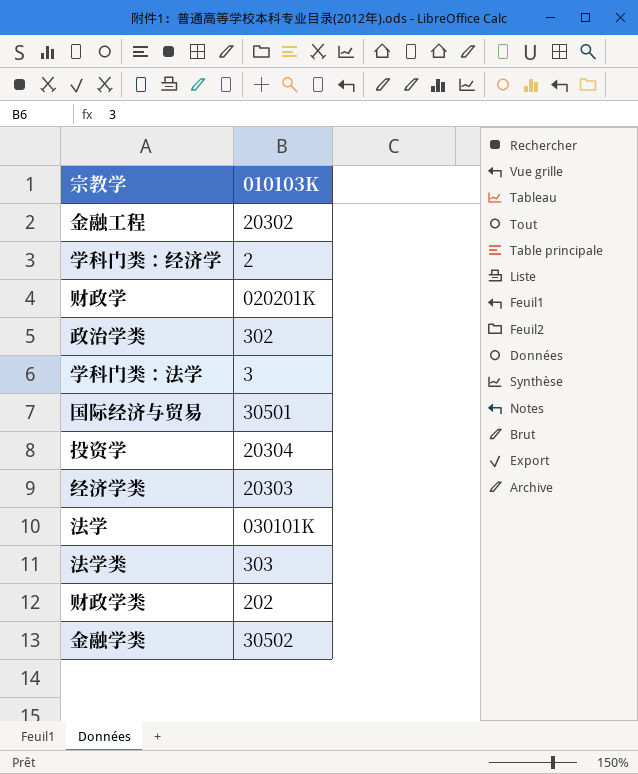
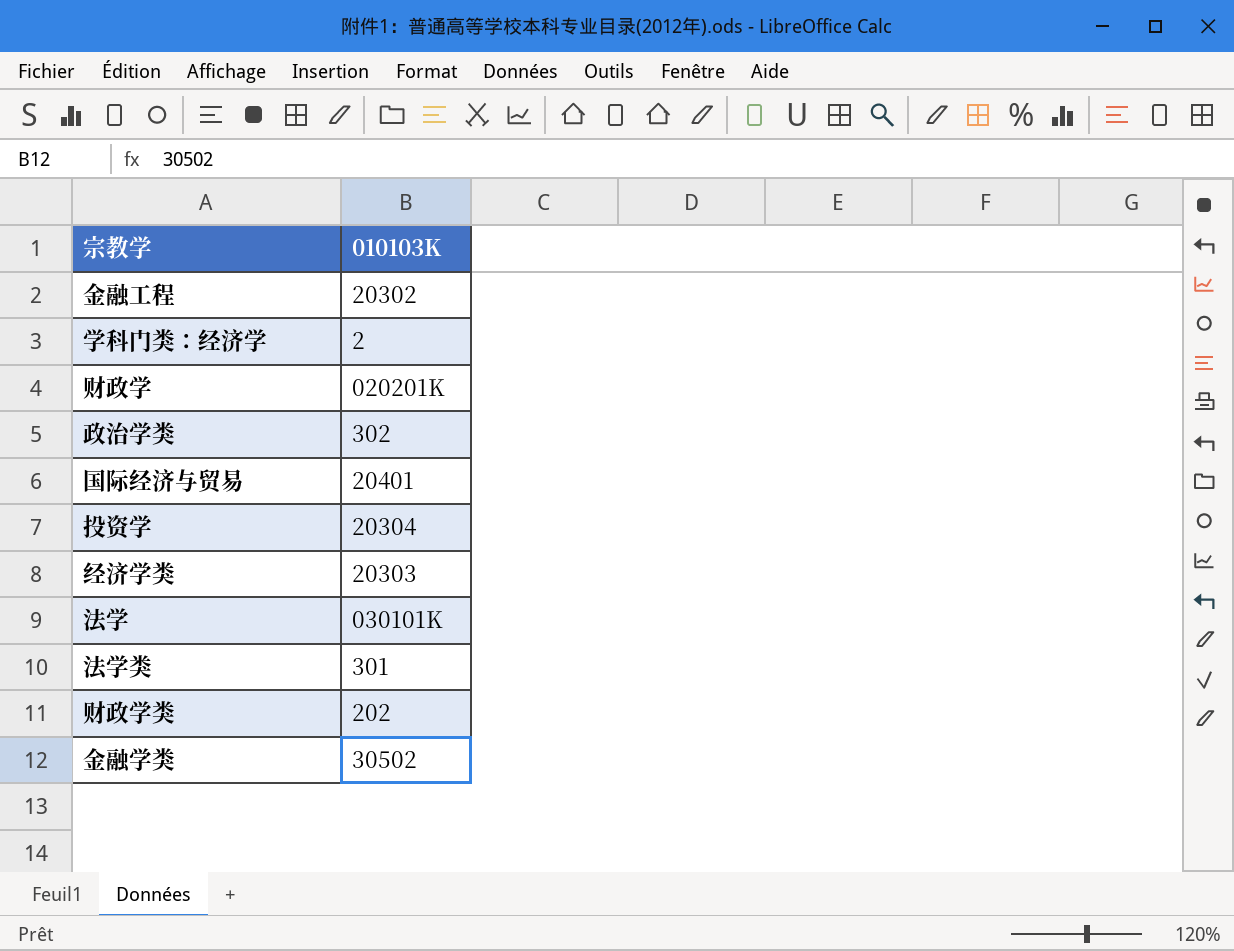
row 学科门类：法学: 3 -> none
国际经济与贸易 | 010103K: 30501 -> 20401
法学类 | 010103K: 303 -> 301

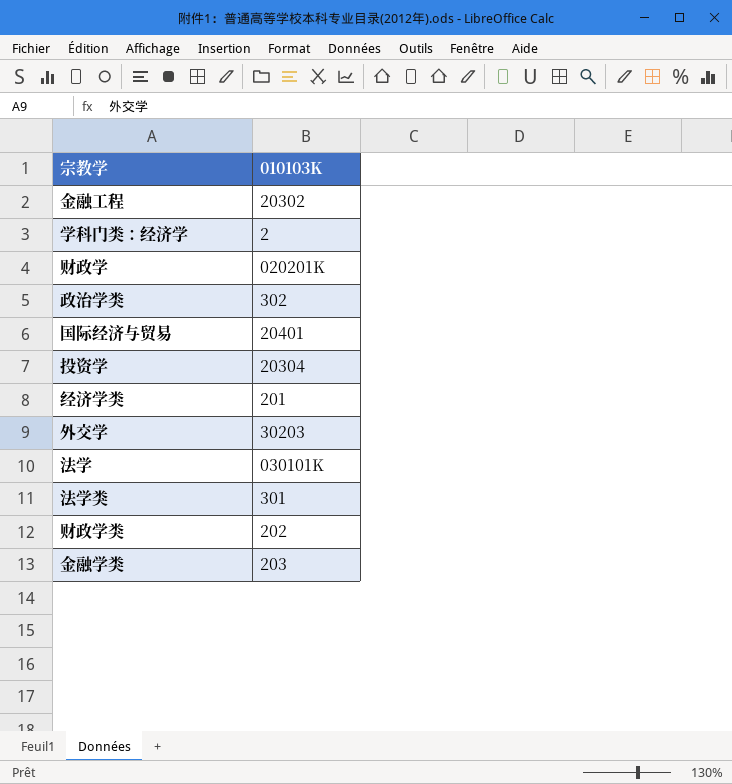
经济学类 | 010103K: 20303 -> 201
row 外交学: none -> 30203
金融学类 | 010103K: 30502 -> 203

